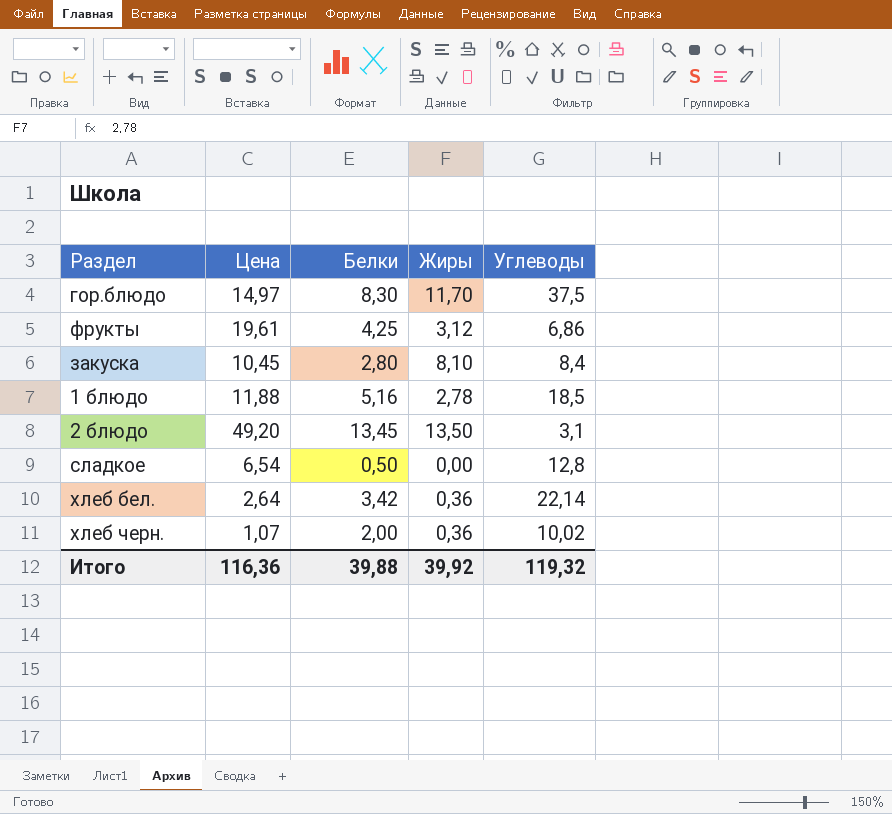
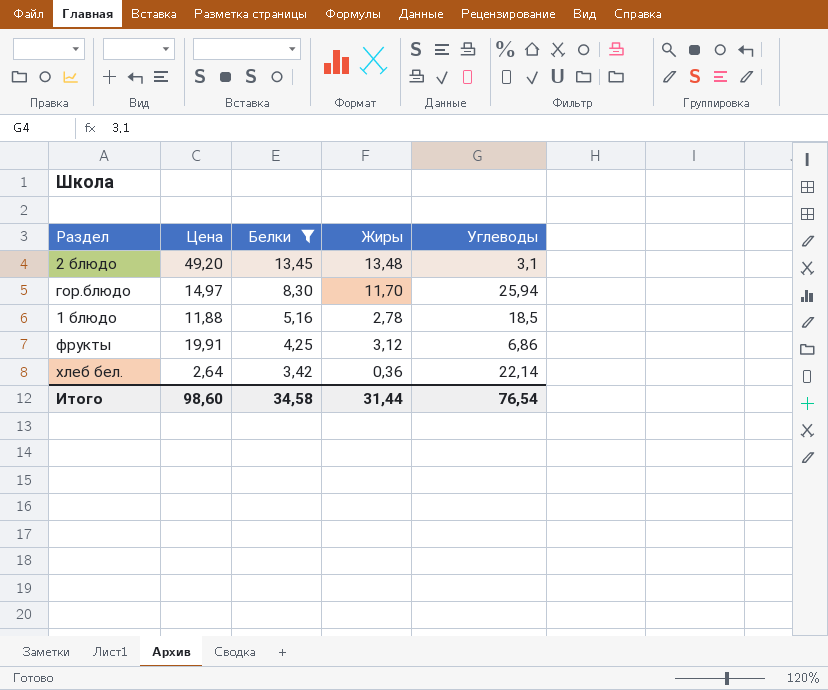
filter: none -> Белки >= 3,42
row order: none -> Белки descending
2 блюдо | Жиры: 13,50 -> 13,48
гор.блюдо | Углеводы: 37,5 -> 25,94
фрукты | Цена: 19,61 -> 19,91
Итого | Цена: 116,36 -> 98,60
Итого | Белки: 39,88 -> 34,58
Итого | Жиры: 39,92 -> 31,44
Итого | Углеводы: 119,32 -> 76,54

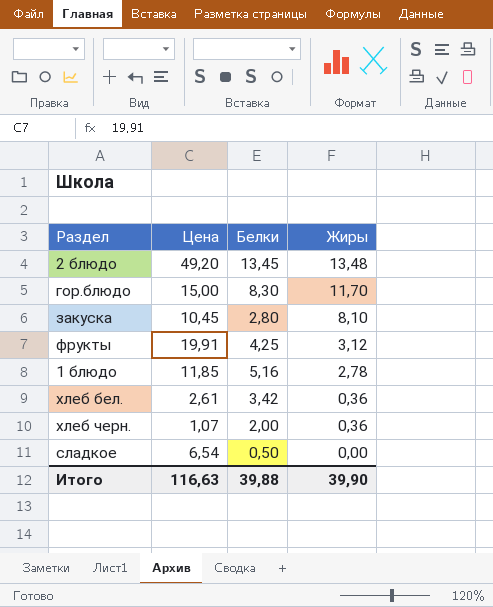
filter: Белки >= 3,42 -> none
row order: Белки descending -> Жиры descending
column Углеводы | position: 5 -> none
гор.блюдо | Цена: 14,97 -> 15,00
1 блюдо | Цена: 11,88 -> 11,85
хлеб бел. | Цена: 2,64 -> 2,61
Итого | Цена: 98,60 -> 116,63
Итого | Белки: 34,58 -> 39,88
Итого | Жиры: 31,44 -> 39,90

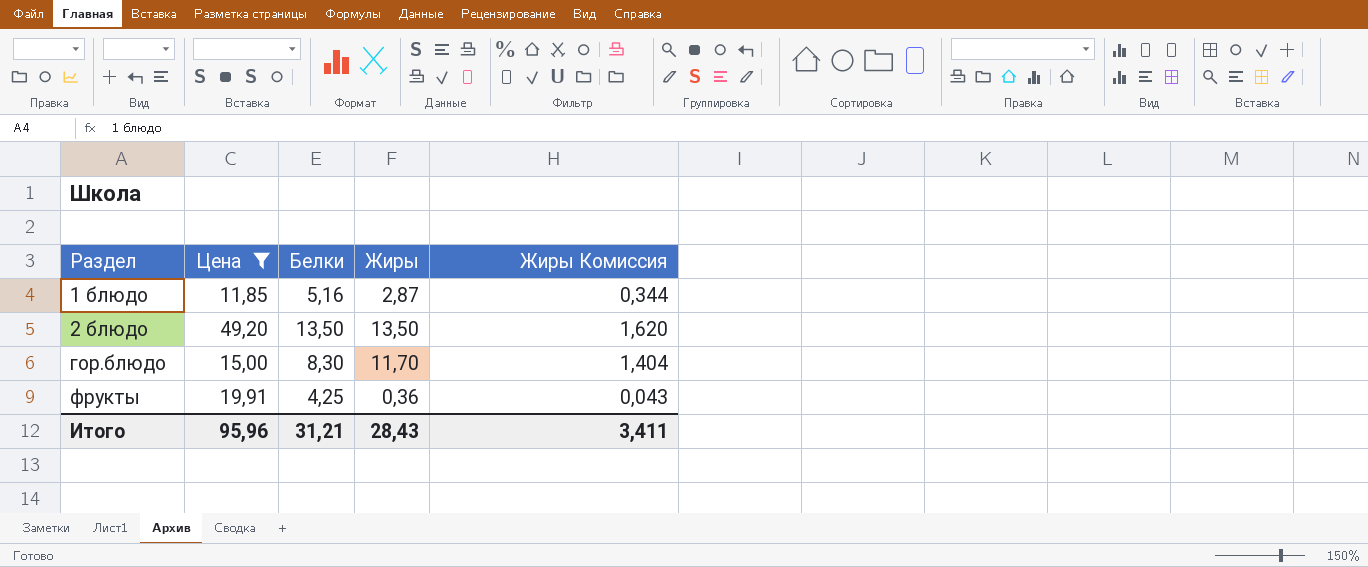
filter: none -> Цена >= 11,85
row order: Жиры descending -> Раздел ascending
column Жиры Комиссия | formula: none -> [Жиры] * 0,12
1 блюдо | Жиры: 2,78 -> 2,87
2 блюдо | Белки: 13,45 -> 13,50
2 блюдо | Жиры: 13,48 -> 13,50
фрукты | Жиры: 3,12 -> 0,36
Итого | Цена: 116,63 -> 95,96
Итого | Белки: 39,88 -> 31,21
Итого | Жиры: 39,90 -> 28,43

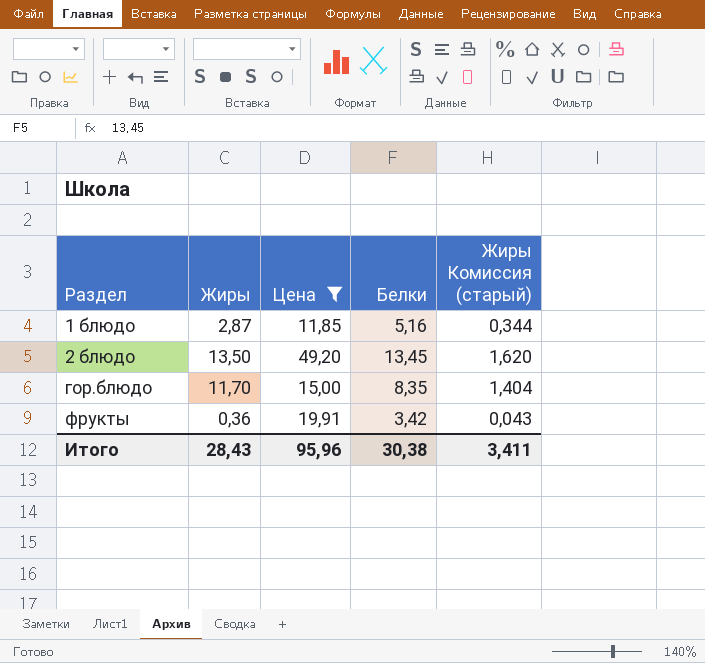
column Жиры | position: 4 -> 2
column name: Жиры Комиссия -> Жиры Комиссия (старый)
2 блюдо | Белки: 13,50 -> 13,45
гор.блюдо | Белки: 8,30 -> 8,35
фрукты | Белки: 4,25 -> 3,42
Итого | Белки: 31,21 -> 30,38

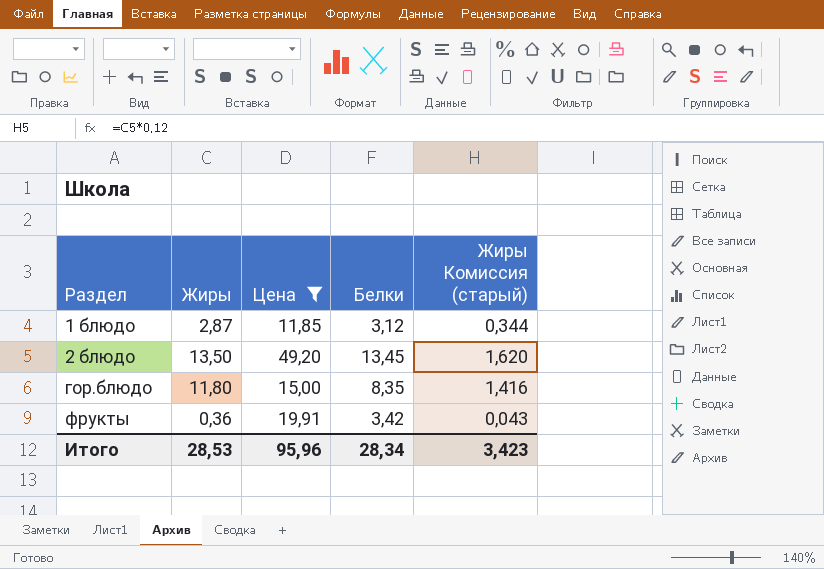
1 блюдо | Белки: 5,16 -> 3,12
гор.блюдо | Жиры: 11,70 -> 11,80
гор.блюдо | Жиры Комиссия (старый): 1,404 -> 1,416
Итого | Жиры: 28,43 -> 28,53
Итого | Белки: 30,38 -> 28,34
Итого | Жиры Комиссия (старый): 3,411 -> 3,423

